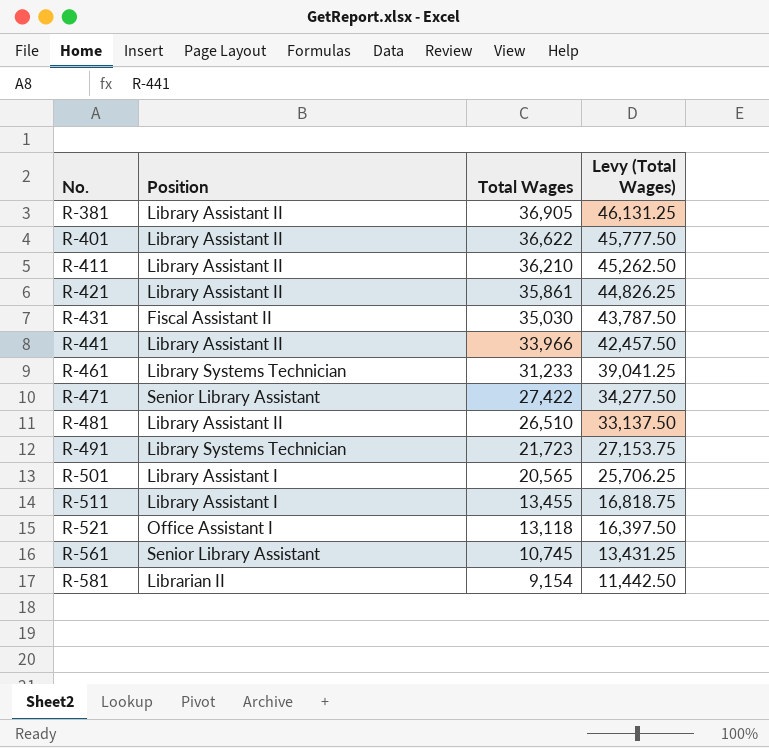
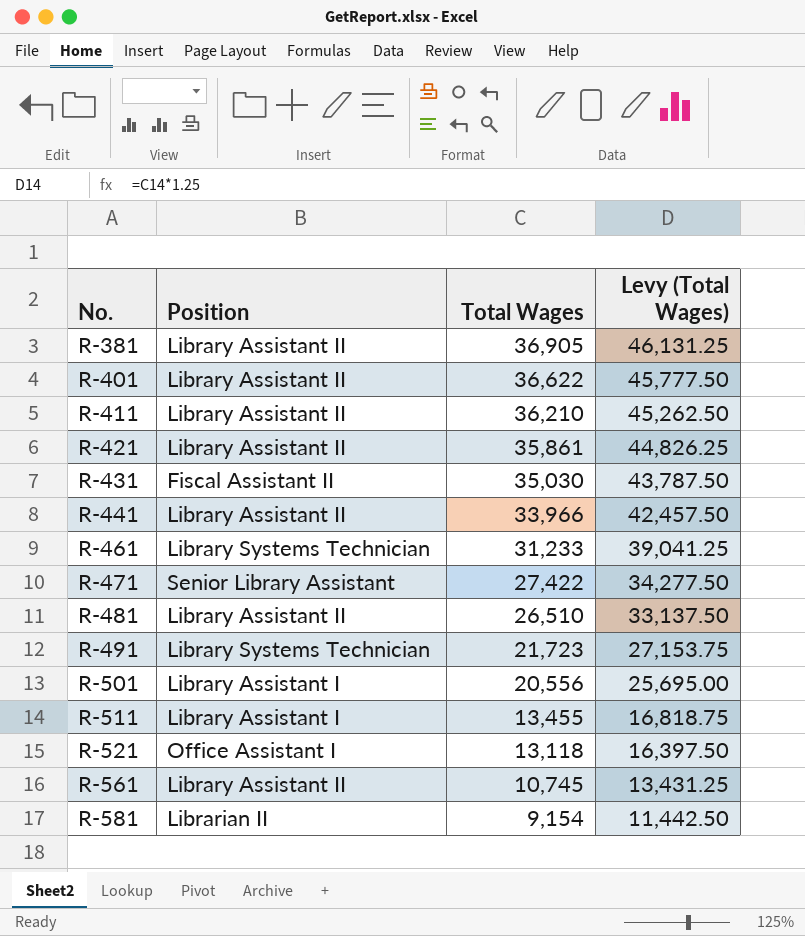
R-501 | Total Wages: 20,565 -> 20,556
R-501 | Levy (Total Wages): 25,706.25 -> 25,695.00
R-561 | Position: Senior Library Assistant -> Library Assistant II

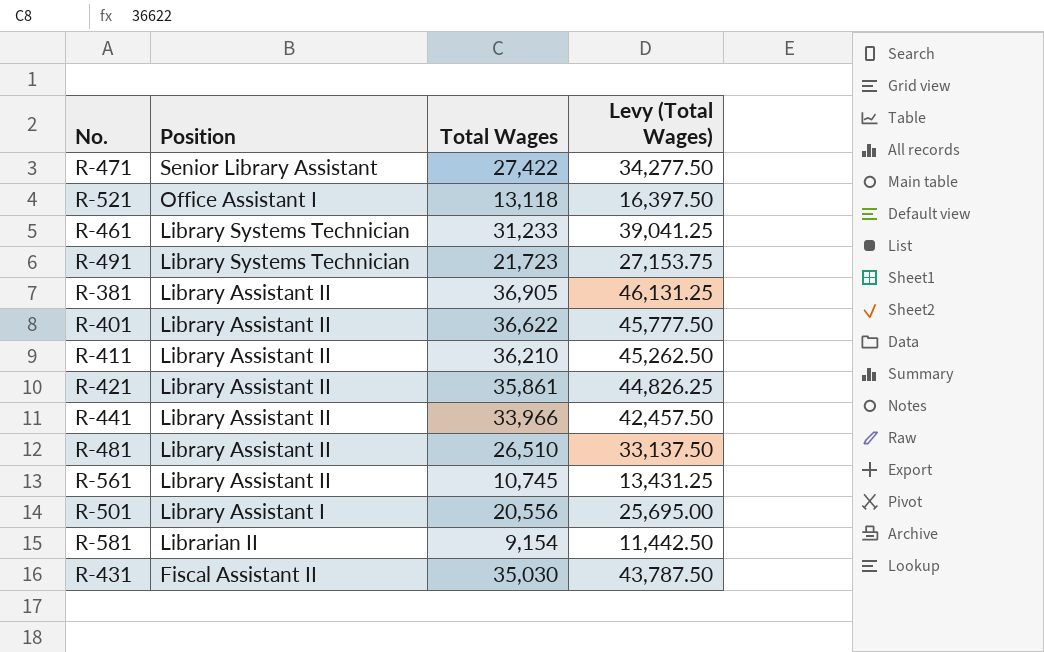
row order: No. ascending -> Position descending
row R-511: Library Assistant I | 13,455 | 16,818.75 -> none

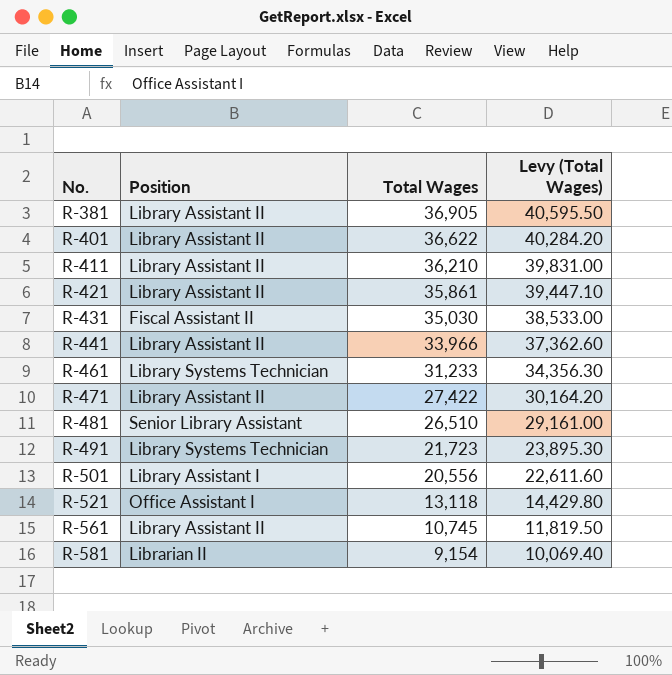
row order: Position descending -> No. ascending
column Levy (Total Wages) | formula: [Total Wages] * 1.25 -> [Total Wages] * 1.1
R-471 | Position: Senior Library Assistant -> Library Assistant II
R-481 | Position: Library Assistant II -> Senior Library Assistant

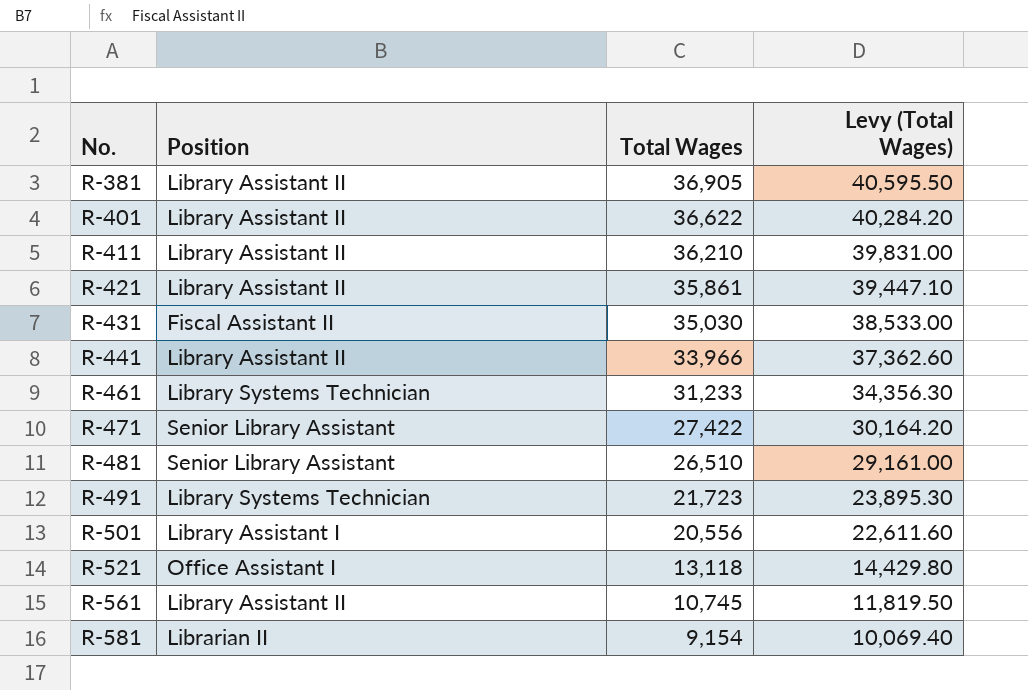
R-471 | Position: Library Assistant II -> Senior Library Assistant

